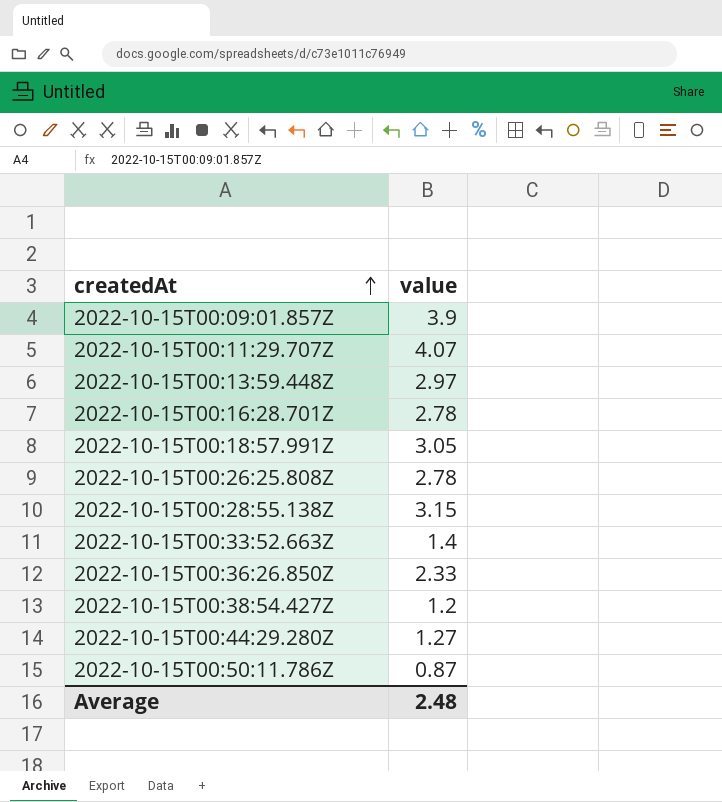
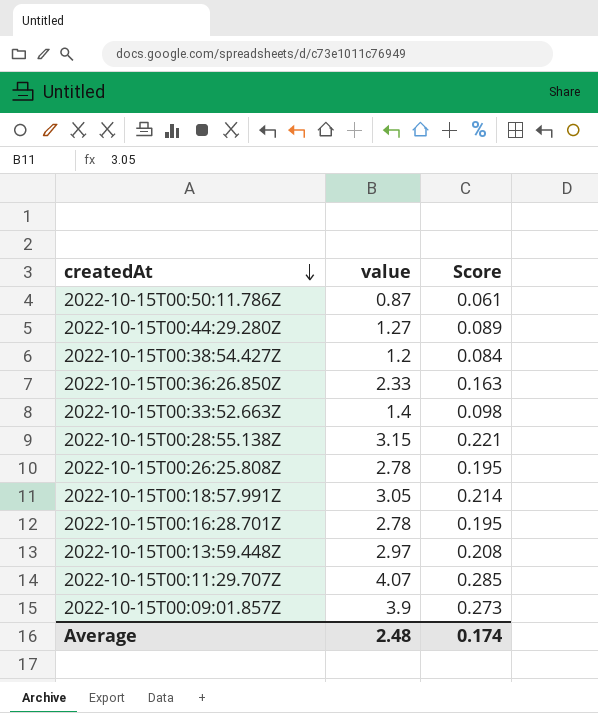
row order: createdAt ascending -> createdAt descending
column Score | formula: none -> [value] * 0.07

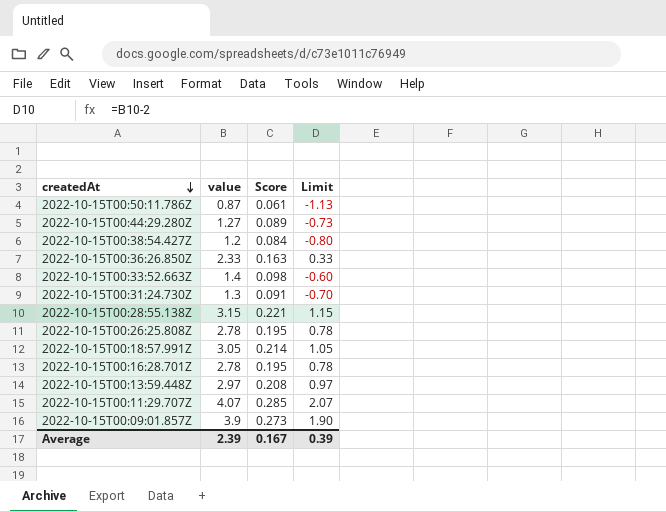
column Limit | formula: none -> [value] - 2
row 2022-10-15T00:31:24.730Z: none -> 1.3 | 0.091 | -0.70
Average | value: 2.48 -> 2.39
Average | Score: 0.174 -> 0.167

